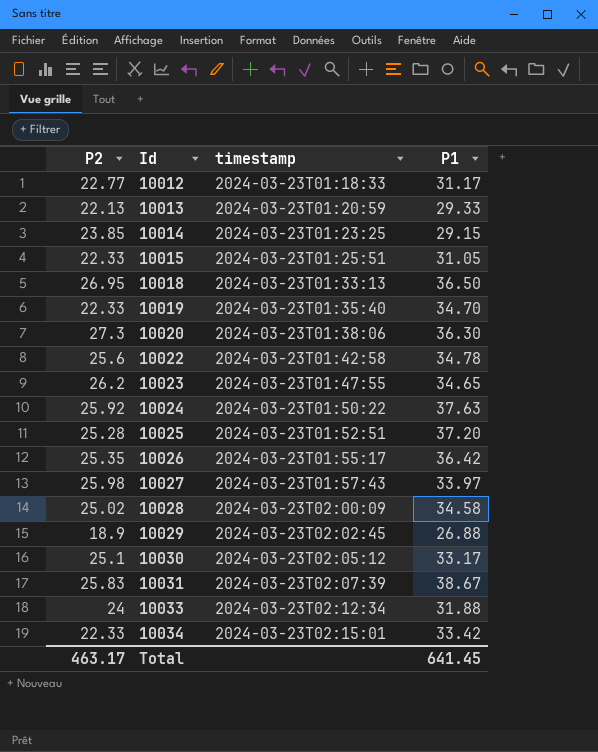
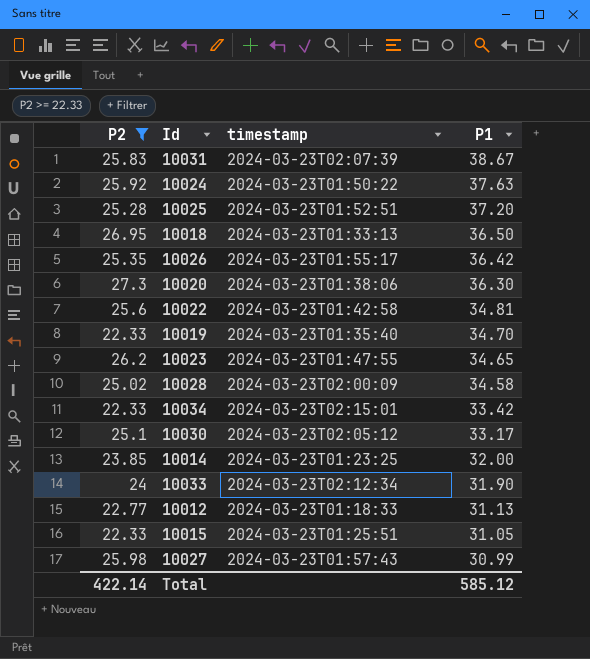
filter: none -> P2 >= 22.33
row order: Id ascending -> P1 descending
10022 | P1: 34.78 -> 34.81
10014 | P1: 29.15 -> 32.00
10033 | P1: 31.88 -> 31.90
10012 | P1: 31.17 -> 31.13
10027 | P1: 33.97 -> 30.99
Total | P2: 463.17 -> 422.14
Total | P1: 641.45 -> 585.12

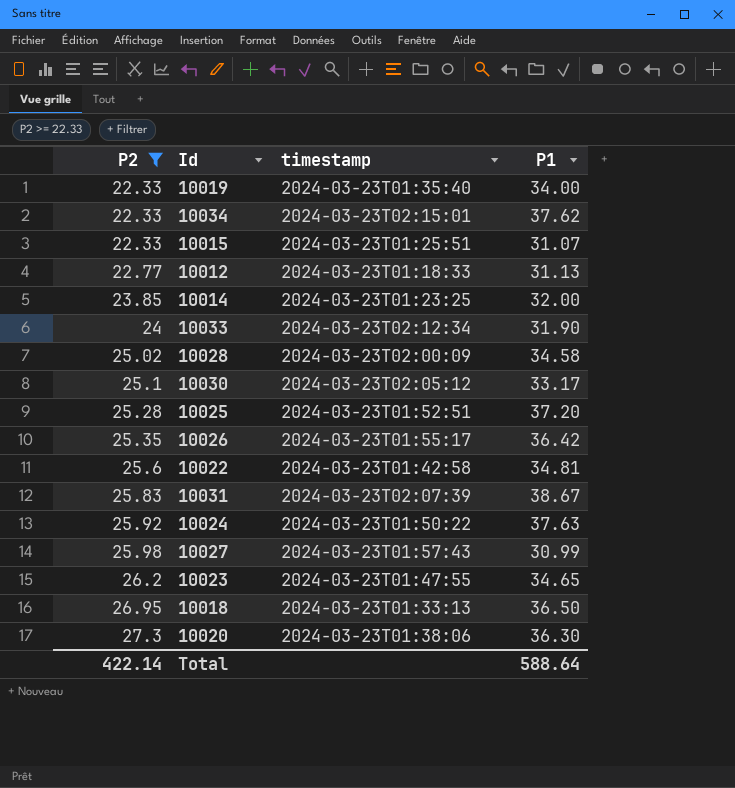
row order: P1 descending -> P2 ascending
10019 | P1: 34.70 -> 34.00
10034 | P1: 33.42 -> 37.62
10015 | P1: 31.05 -> 31.07
Total | P1: 585.12 -> 588.64

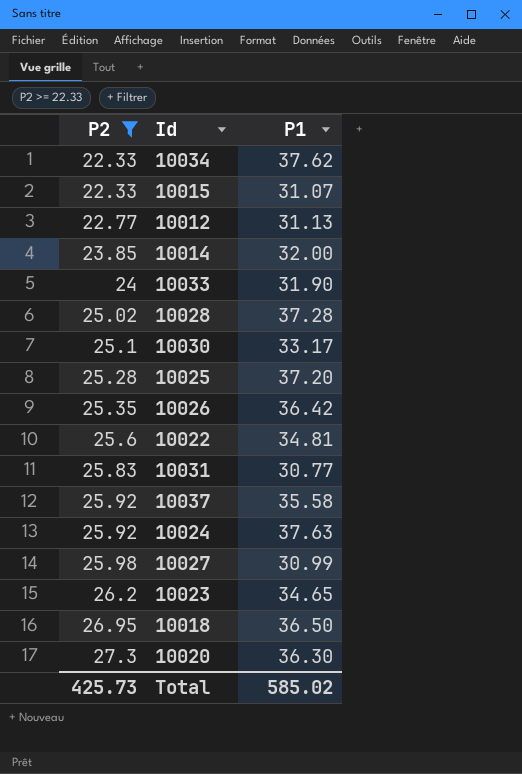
column timestamp | position: 3 -> none
row 10019: 22.33 | 2024-03-23T01:35:40 | 34.00 -> none
10028 | P1: 34.58 -> 37.28
10031 | P1: 38.67 -> 30.77
row 10037: none -> 25.92 | 35.58
Total | P2: 422.14 -> 425.73
Total | P1: 588.64 -> 585.02

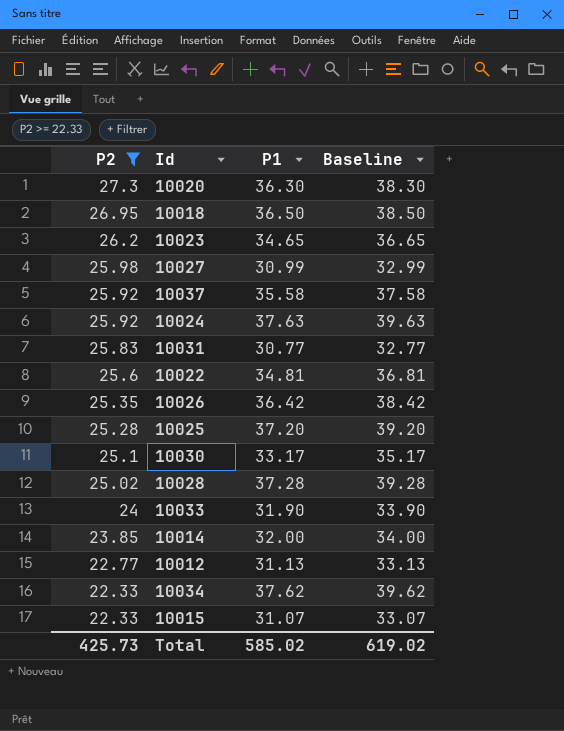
row order: P2 ascending -> P2 descending
column Baseline | formula: none -> [P1] + 2

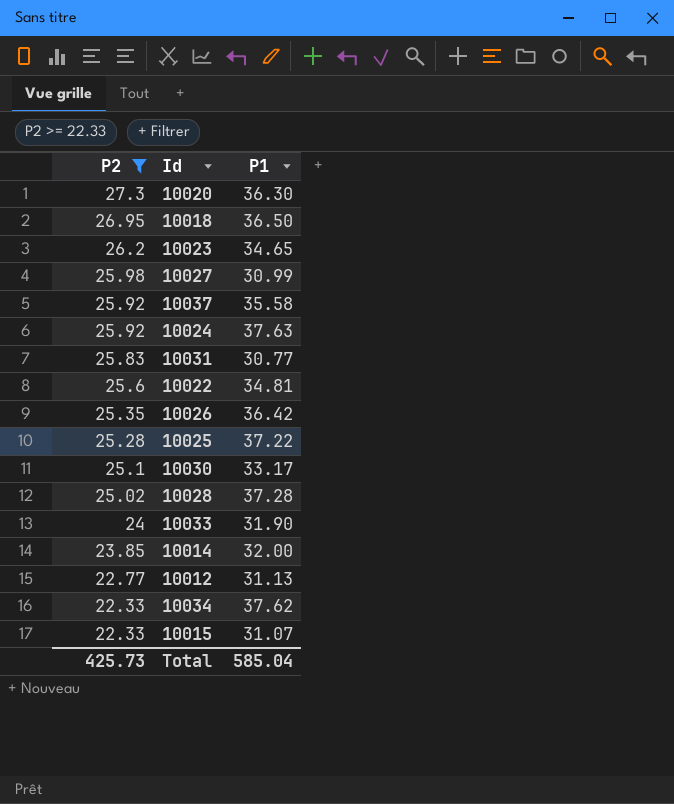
column Baseline | formula: [P1] + 2 -> none
10025 | P1: 37.20 -> 37.22
Total | P1: 585.02 -> 585.04

